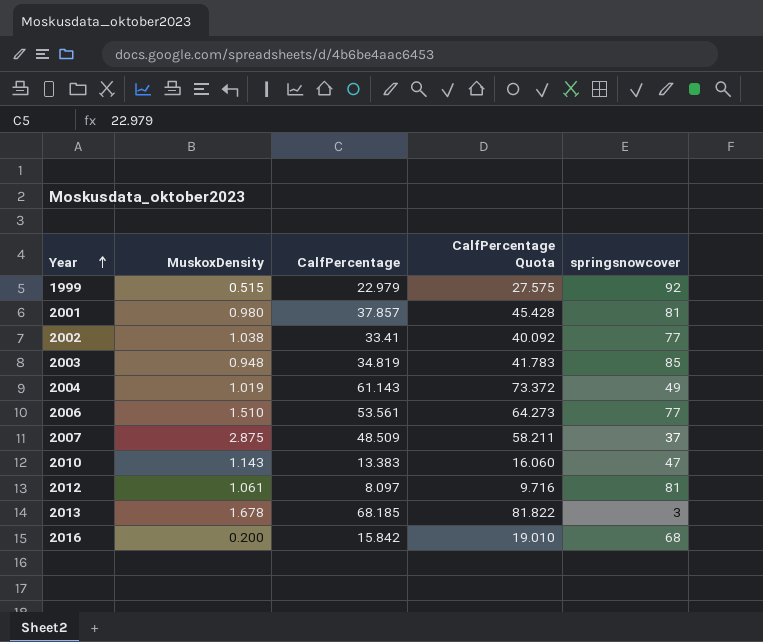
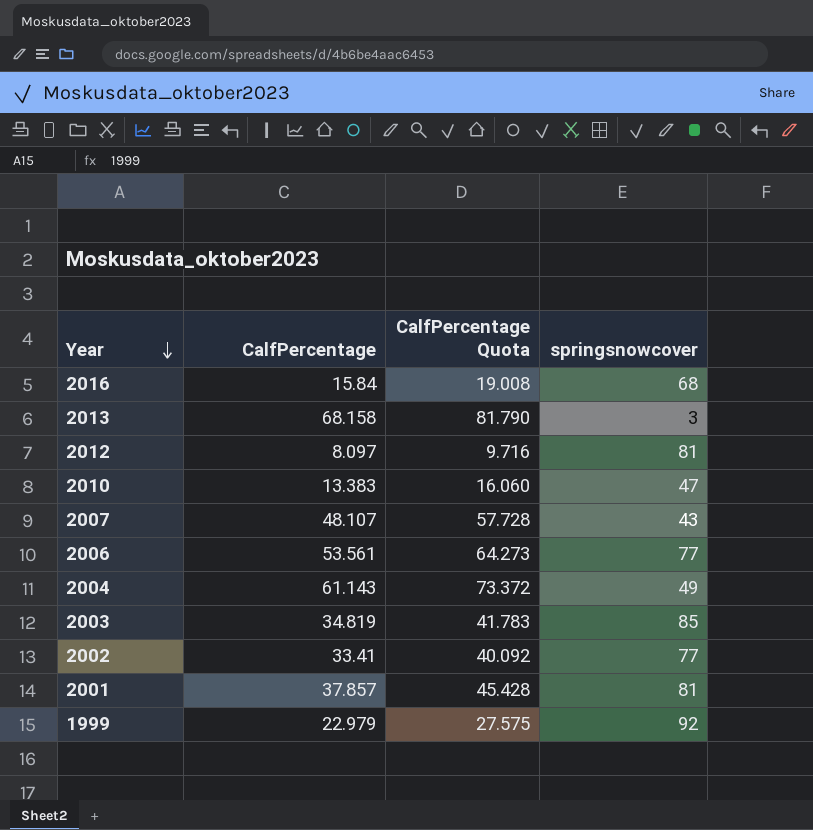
row order: Year ascending -> Year descending
column MuskoxDensity | position: 2 -> none
2016 | CalfPercentage: 15.842 -> 15.84
2016 | CalfPercentage Quota: 19.010 -> 19.008
2013 | CalfPercentage: 68.185 -> 68.158
2013 | CalfPercentage Quota: 81.822 -> 81.790
2007 | CalfPercentage: 48.509 -> 48.107
2007 | CalfPercentage Quota: 58.211 -> 57.728
2007 | springsnowcover: 37 -> 43

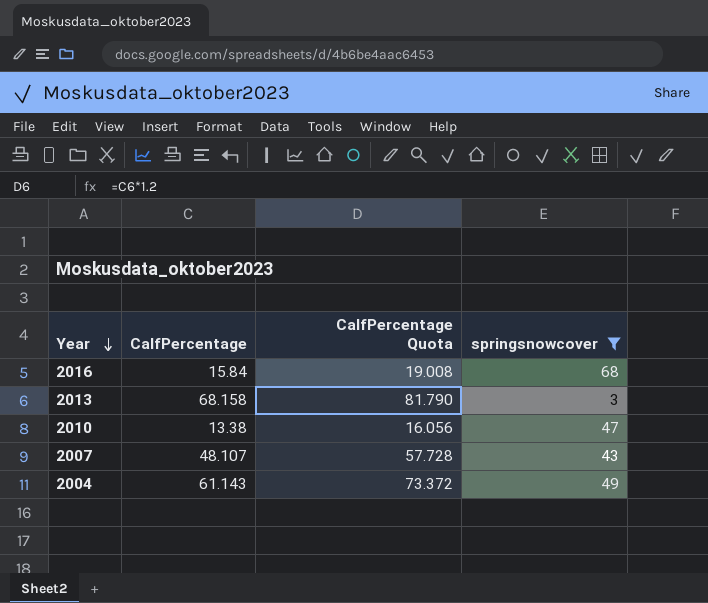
filter: none -> springsnowcover <= 68
2010 | CalfPercentage: 13.383 -> 13.38
2010 | CalfPercentage Quota: 16.060 -> 16.056

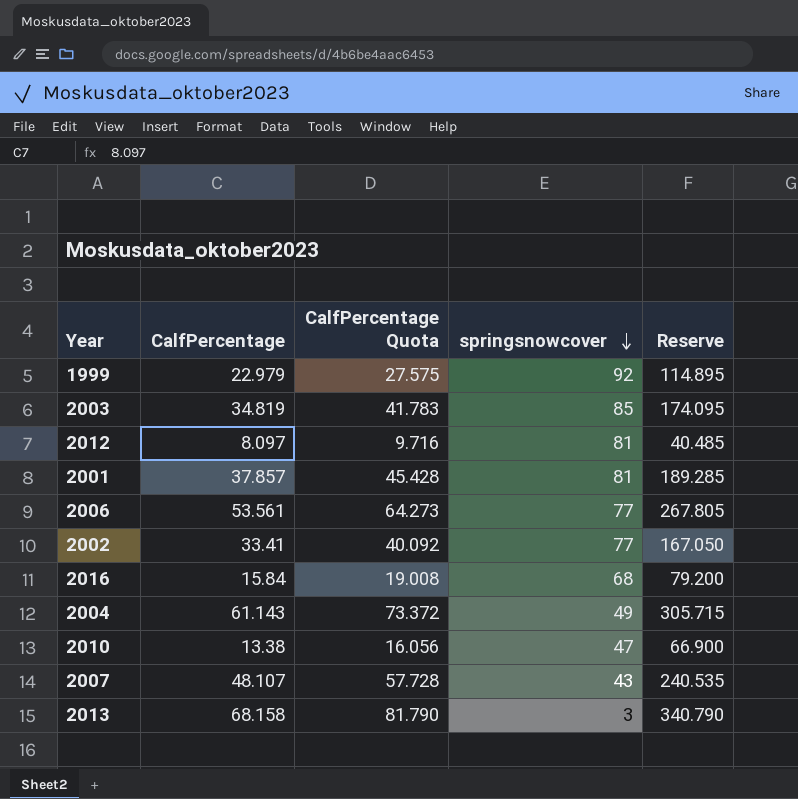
filter: springsnowcover <= 68 -> none
row order: Year descending -> springsnowcover descending
column Reserve | formula: none -> [CalfPercentage] * 5

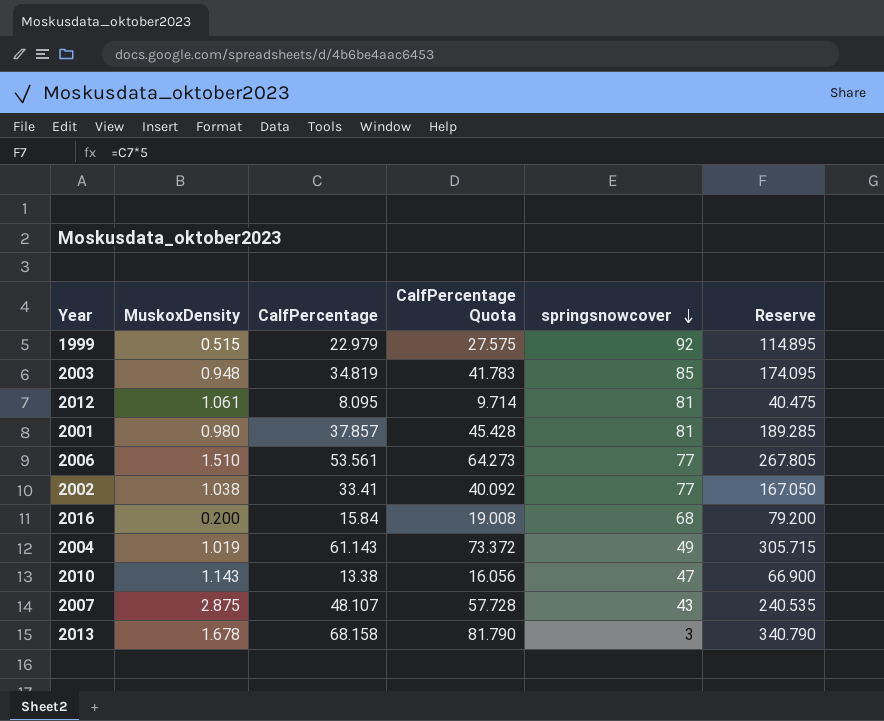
column MuskoxDensity | position: none -> 2
2012 | CalfPercentage: 8.097 -> 8.095
2012 | CalfPercentage Quota: 9.716 -> 9.714
2012 | Reserve: 40.485 -> 40.475

